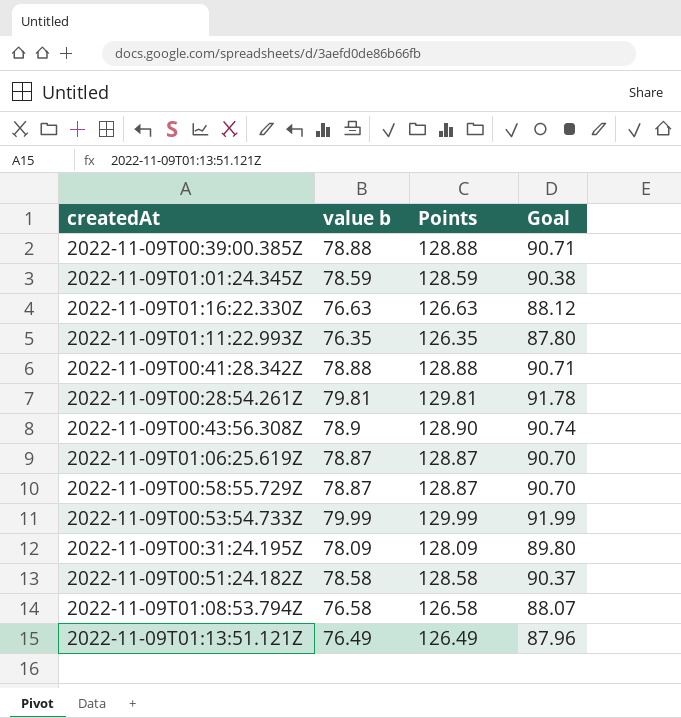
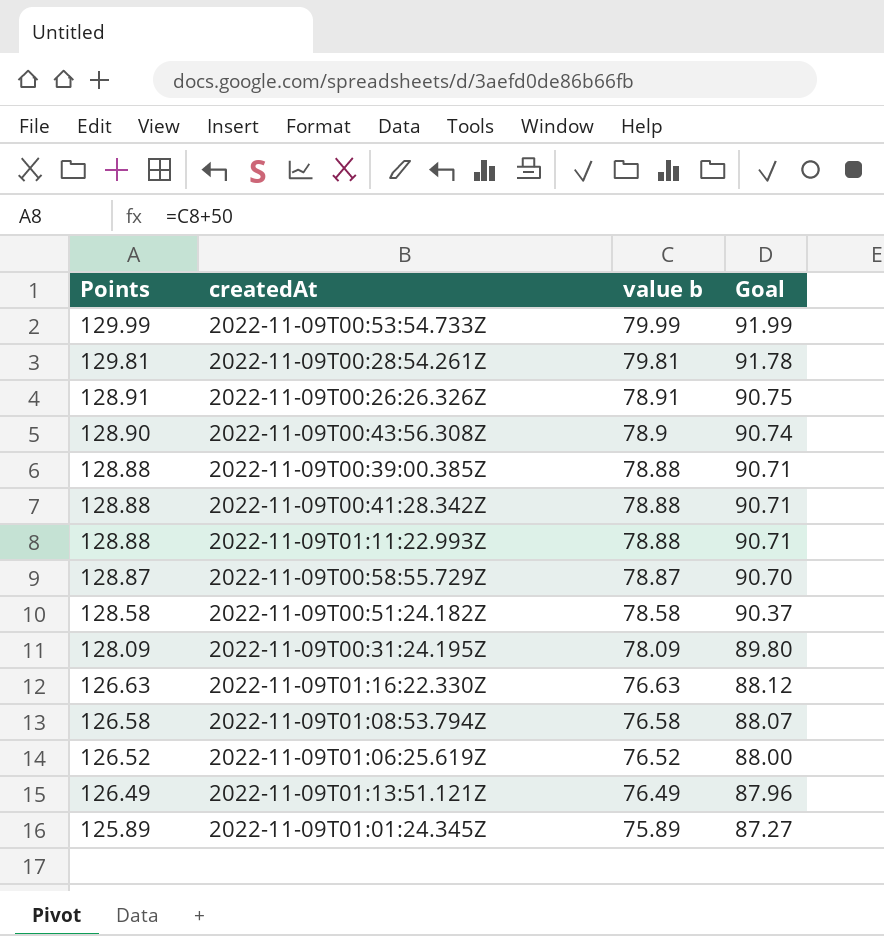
row order: none -> Points descending
column Points | position: 3 -> 1
row 2022-11-09T00:26:26.326Z: none -> 128.91 | 78.91 | 90.75
2022-11-09T01:11:22.993Z | Points: 126.35 -> 128.88
2022-11-09T01:11:22.993Z | value b: 76.35 -> 78.88
2022-11-09T01:11:22.993Z | Goal: 87.80 -> 90.71
2022-11-09T01:06:25.619Z | Points: 128.87 -> 126.52
2022-11-09T01:06:25.619Z | value b: 78.87 -> 76.52
2022-11-09T01:06:25.619Z | Goal: 90.70 -> 88.00
2022-11-09T01:01:24.345Z | Points: 128.59 -> 125.89
2022-11-09T01:01:24.345Z | value b: 78.59 -> 75.89
2022-11-09T01:01:24.345Z | Goal: 90.38 -> 87.27

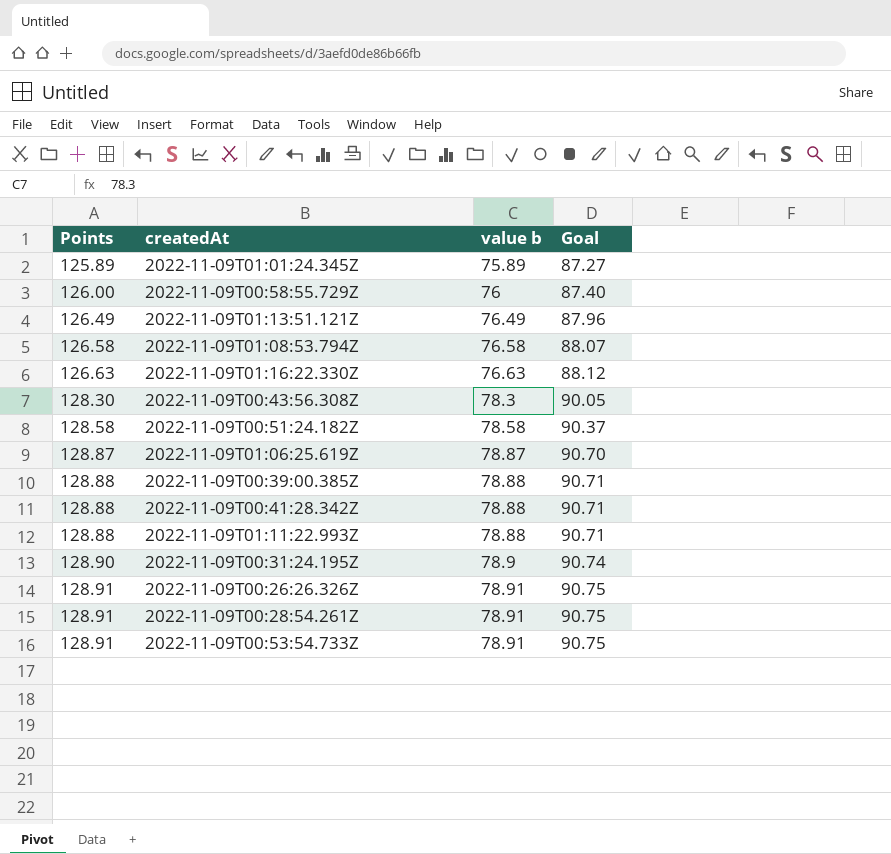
row order: Points descending -> Points ascending
2022-11-09T00:58:55.729Z | Points: 128.87 -> 126.00
2022-11-09T00:58:55.729Z | value b: 78.87 -> 76
2022-11-09T00:58:55.729Z | Goal: 90.70 -> 87.40
2022-11-09T00:43:56.308Z | Points: 128.90 -> 128.30
2022-11-09T00:43:56.308Z | value b: 78.9 -> 78.3
2022-11-09T00:43:56.308Z | Goal: 90.74 -> 90.05
2022-11-09T01:06:25.619Z | Points: 126.52 -> 128.87
2022-11-09T01:06:25.619Z | value b: 76.52 -> 78.87
2022-11-09T01:06:25.619Z | Goal: 88.00 -> 90.70
2022-11-09T00:31:24.195Z | Points: 128.09 -> 128.90
2022-11-09T00:31:24.195Z | value b: 78.09 -> 78.9
2022-11-09T00:31:24.195Z | Goal: 89.80 -> 90.74
2022-11-09T00:28:54.261Z | Points: 129.81 -> 128.91
2022-11-09T00:28:54.261Z | value b: 79.81 -> 78.91
2022-11-09T00:28:54.261Z | Goal: 91.78 -> 90.75
2022-11-09T00:53:54.733Z | Points: 129.99 -> 128.91
2022-11-09T00:53:54.733Z | value b: 79.99 -> 78.91
2022-11-09T00:53:54.733Z | Goal: 91.99 -> 90.75

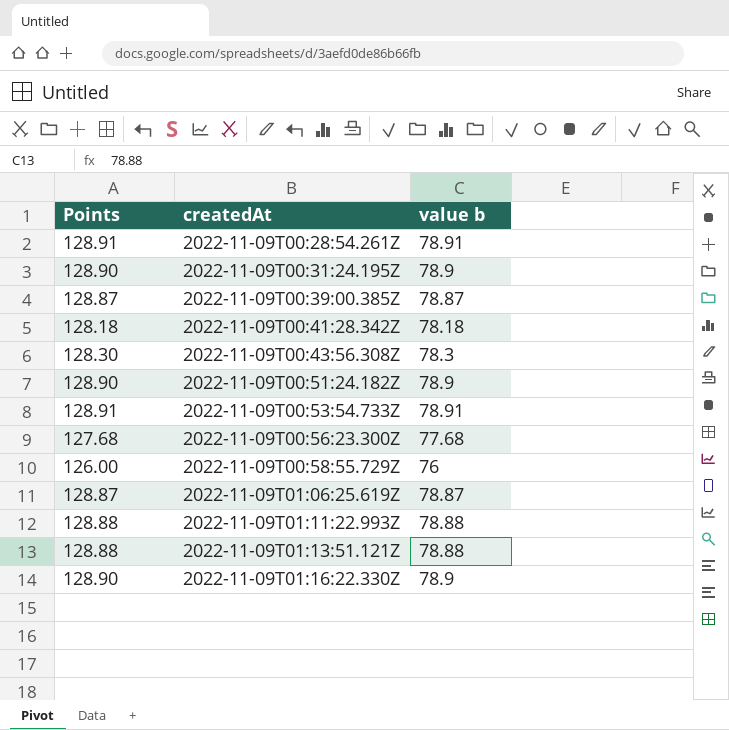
row order: Points ascending -> createdAt ascending
column Goal | formula: [value b] * 1.15 -> none
row 2022-11-09T01:01:24.345Z: 125.89 | 75.89 | 87.27 -> none
row 2022-11-09T01:08:53.794Z: 126.58 | 76.58 | 88.07 -> none
row 2022-11-09T00:26:26.326Z: 128.91 | 78.91 | 90.75 -> none
2022-11-09T00:39:00.385Z | Points: 128.88 -> 128.87
2022-11-09T00:39:00.385Z | value b: 78.88 -> 78.87
2022-11-09T00:41:28.342Z | Points: 128.88 -> 128.18
2022-11-09T00:41:28.342Z | value b: 78.88 -> 78.18
2022-11-09T00:51:24.182Z | Points: 128.58 -> 128.90
2022-11-09T00:51:24.182Z | value b: 78.58 -> 78.9
row 2022-11-09T00:56:23.300Z: none -> 127.68 | 77.68
2022-11-09T01:13:51.121Z | Points: 126.49 -> 128.88
2022-11-09T01:13:51.121Z | value b: 76.49 -> 78.88
2022-11-09T01:16:22.330Z | Points: 126.63 -> 128.90
2022-11-09T01:16:22.330Z | value b: 76.63 -> 78.9

